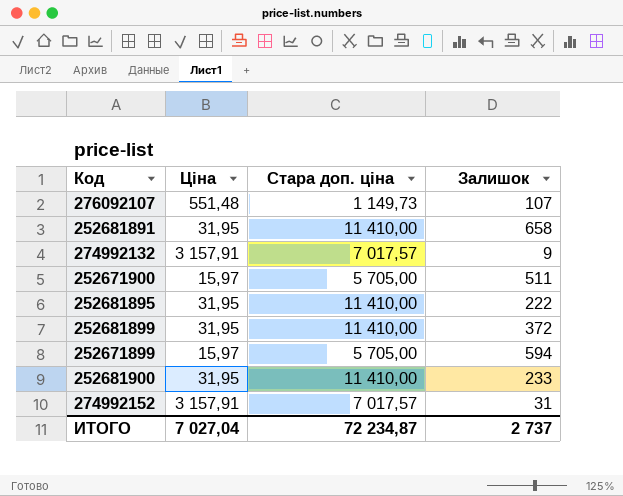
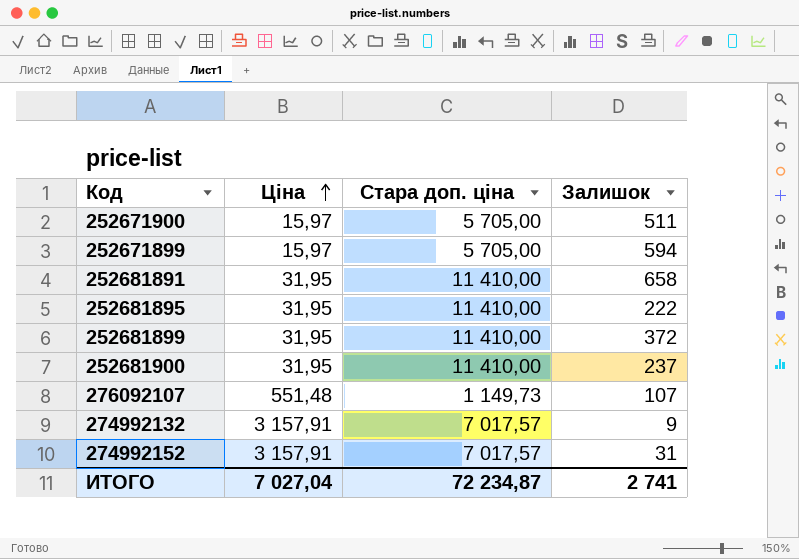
row order: none -> Ціна ascending
252681900 | Залишок: 233 -> 237
ИТОГО | Залишок: 2 737 -> 2 741

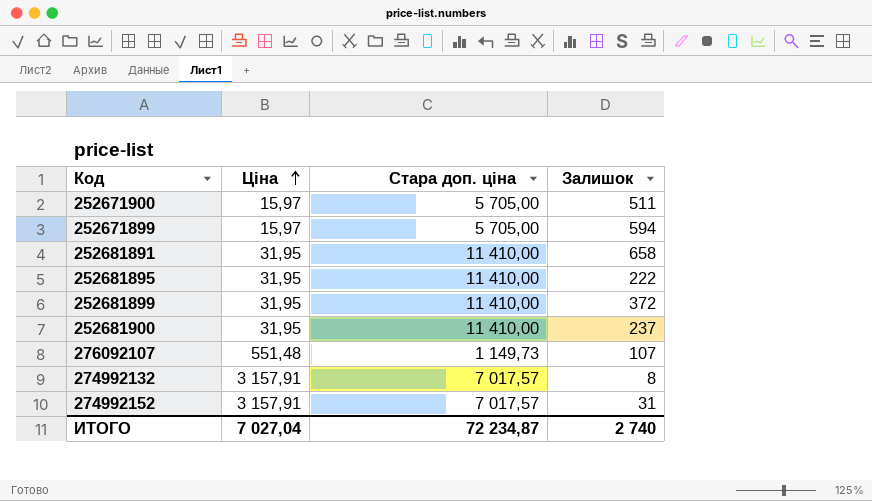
274992132 | Залишок: 9 -> 8
ИТОГО | Залишок: 2 741 -> 2 740

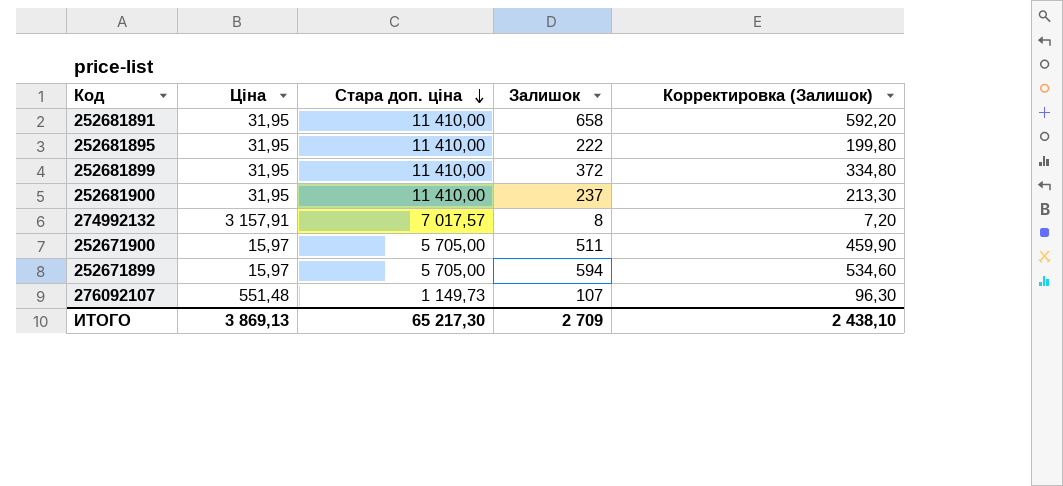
row order: Ціна ascending -> Стара доп. ціна descending
column Корректировка (Залишок) | formula: none -> [Залишок] * 0,9
row 274992152: 3 157,91 | 7 017,57 | 31 -> none
ИТОГО | Ціна: 7 027,04 -> 3 869,13
ИТОГО | Стара доп. ціна: 72 234,87 -> 65 217,30
ИТОГО | Залишок: 2 740 -> 2 709

